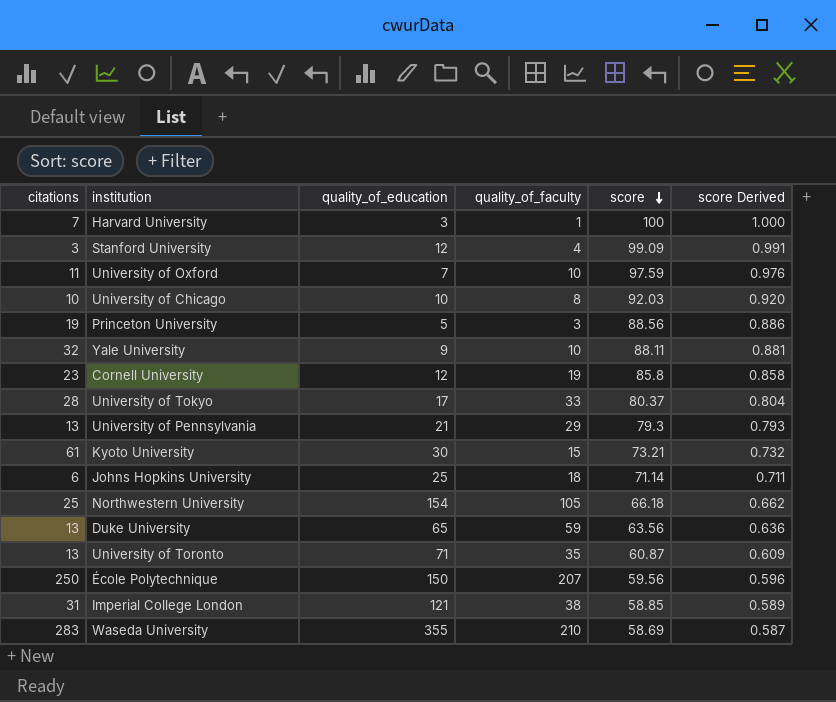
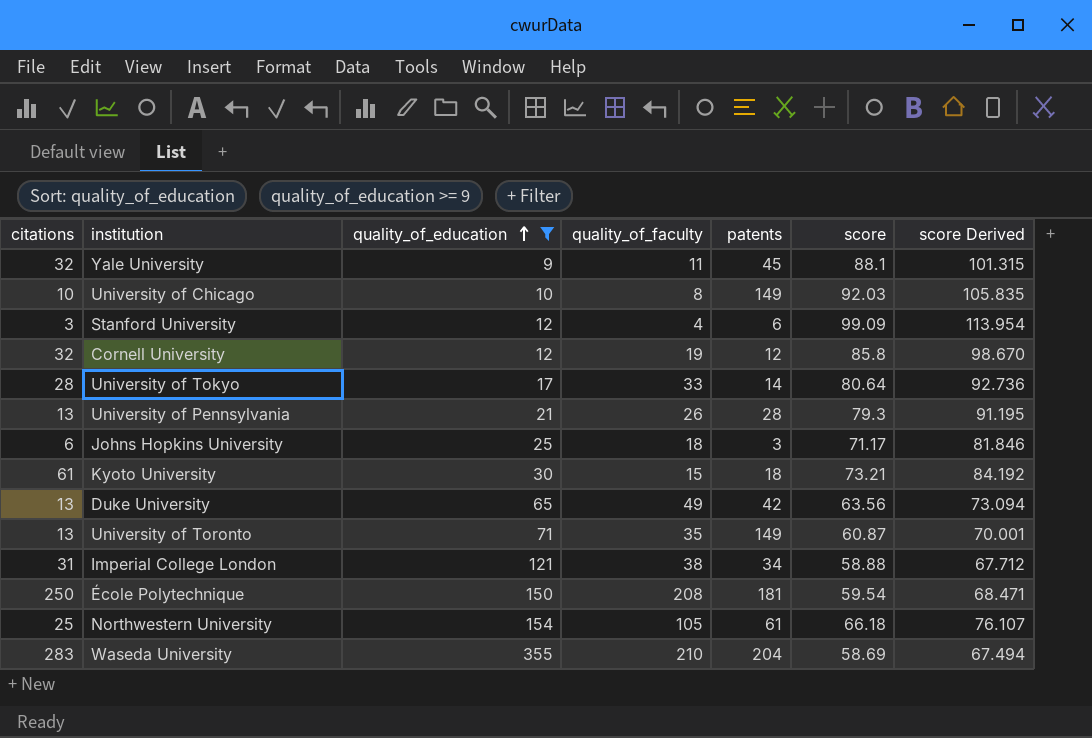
filter: none -> quality_of_education >= 9
row order: score descending -> quality_of_education ascending
column patents | position: none -> 5
column score Derived | formula: [score] * 0.01 -> [score] * 1.15
Yale University | quality_of_faculty: 10 -> 11
Yale University | score: 88.11 -> 88.1
Cornell University | citations: 23 -> 32
University of Tokyo | score: 80.37 -> 80.64
University of Pennsylvania | quality_of_faculty: 29 -> 26
Johns Hopkins University | score: 71.14 -> 71.17
Duke University | quality_of_faculty: 59 -> 49
Imperial College London | score: 58.85 -> 58.88
École Polytechnique | quality_of_faculty: 207 -> 208
École Polytechnique | score: 59.56 -> 59.54

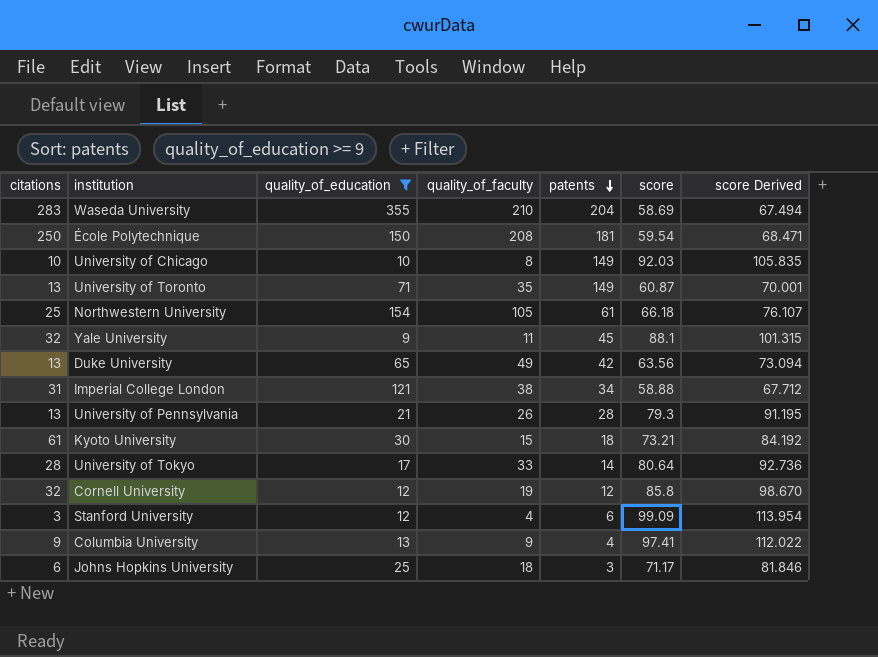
row order: quality_of_education ascending -> patents descending
row Columbia University: none -> 9 | 13 | 9 | 4 | 97.41 | 112.022

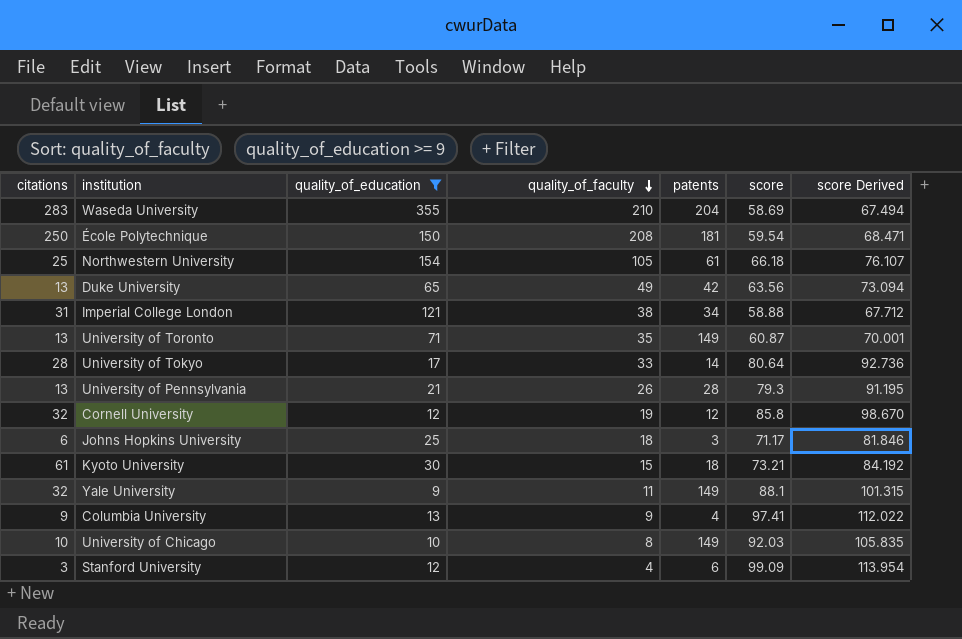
row order: patents descending -> quality_of_faculty descending
Yale University | patents: 45 -> 149

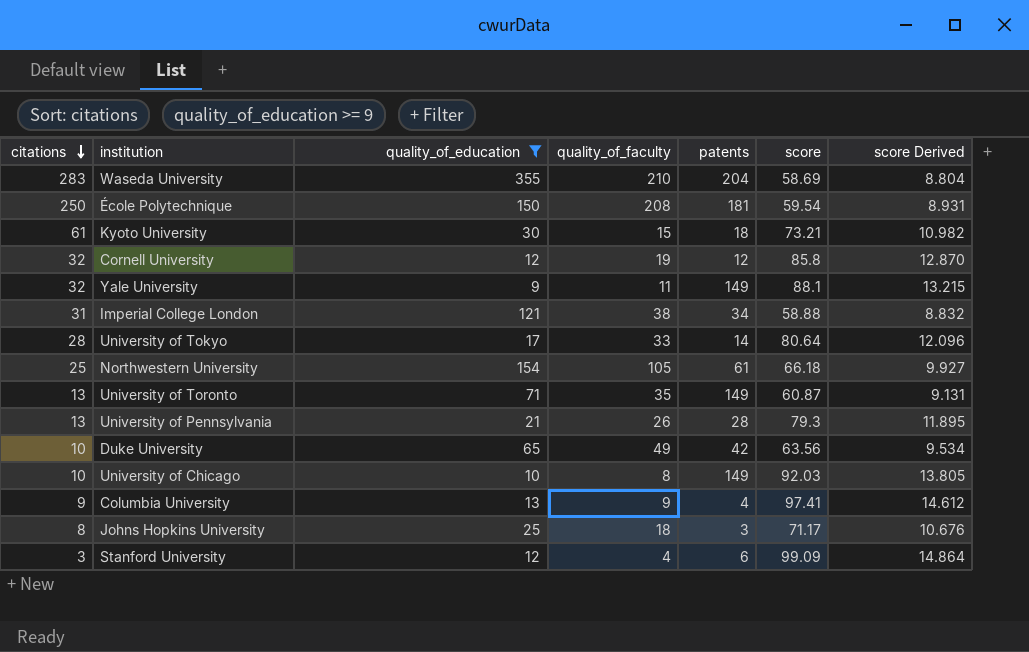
row order: quality_of_faculty descending -> citations descending
column score Derived | formula: [score] * 1.15 -> [score] * 0.15
Duke University | citations: 13 -> 10
Johns Hopkins University | citations: 6 -> 8

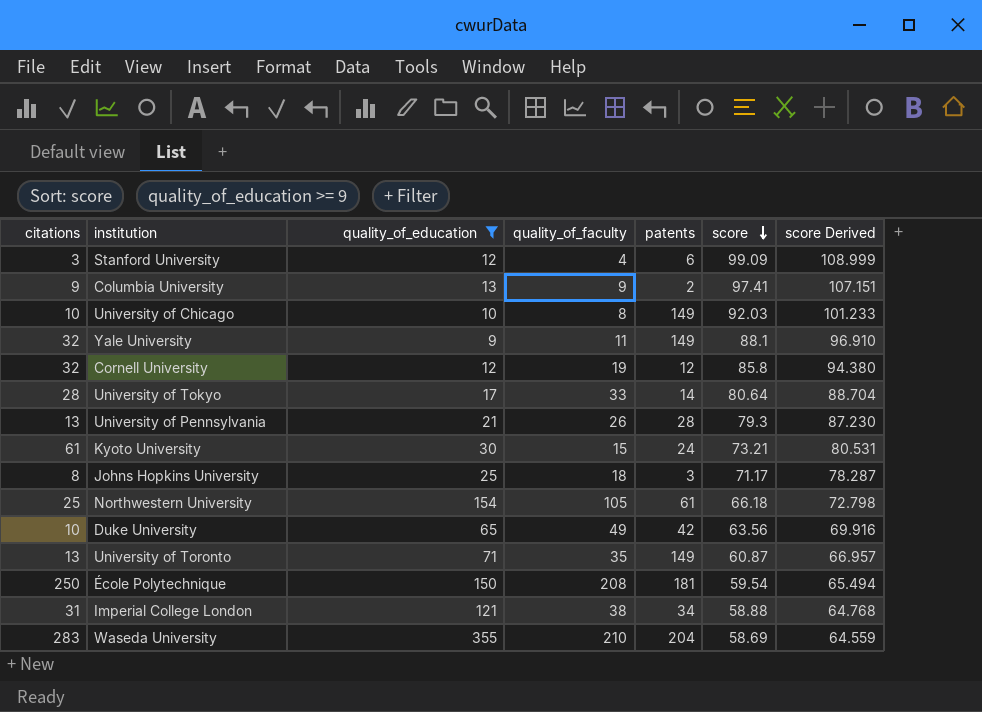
row order: citations descending -> score descending
column score Derived | formula: [score] * 0.15 -> [score] * 1.1
Columbia University | patents: 4 -> 2
Kyoto University | patents: 18 -> 24

